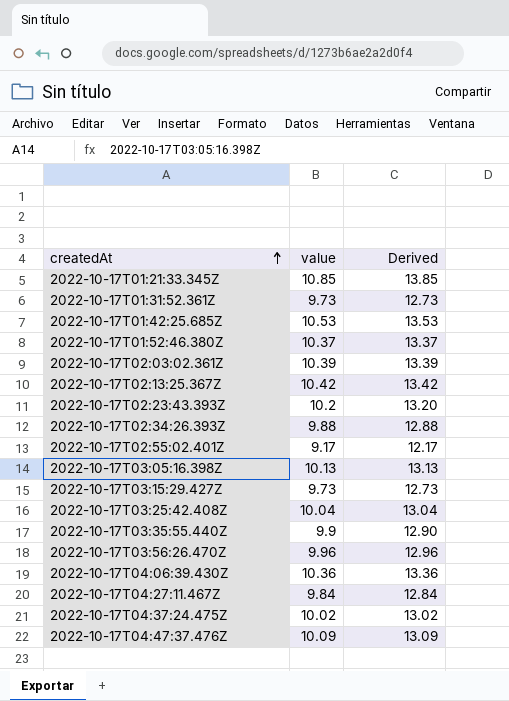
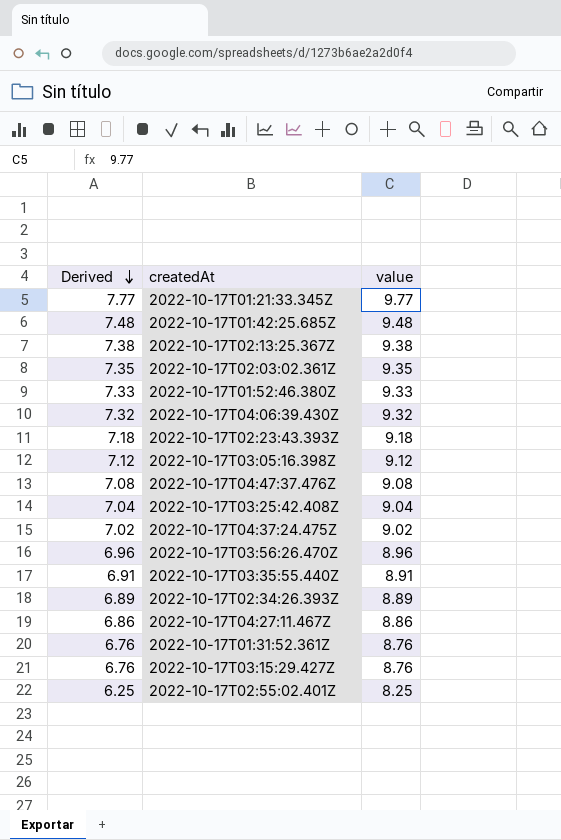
row order: createdAt ascending -> Derived descending
column Derived | formula: [value] + 3 -> [value] - 2
column Derived | position: 3 -> 1
2022-10-17T01:21:33.345Z | value: 10.85 -> 9.77
2022-10-17T01:42:25.685Z | value: 10.53 -> 9.48
2022-10-17T02:13:25.367Z | value: 10.42 -> 9.38
2022-10-17T02:03:02.361Z | value: 10.39 -> 9.35
2022-10-17T01:52:46.380Z | value: 10.37 -> 9.33
2022-10-17T04:06:39.430Z | value: 10.36 -> 9.32
2022-10-17T02:23:43.393Z | value: 10.2 -> 9.18
2022-10-17T03:05:16.398Z | value: 10.13 -> 9.12
2022-10-17T04:47:37.476Z | value: 10.09 -> 9.08
2022-10-17T03:25:42.408Z | value: 10.04 -> 9.04
2022-10-17T04:37:24.475Z | value: 10.02 -> 9.02
2022-10-17T03:56:26.470Z | value: 9.96 -> 8.96
2022-10-17T03:35:55.440Z | value: 9.9 -> 8.91
2022-10-17T02:34:26.393Z | value: 9.88 -> 8.89
2022-10-17T04:27:11.467Z | value: 9.84 -> 8.86
2022-10-17T01:31:52.361Z | value: 9.73 -> 8.76
2022-10-17T03:15:29.427Z | value: 9.73 -> 8.76
2022-10-17T02:55:02.401Z | value: 9.17 -> 8.25

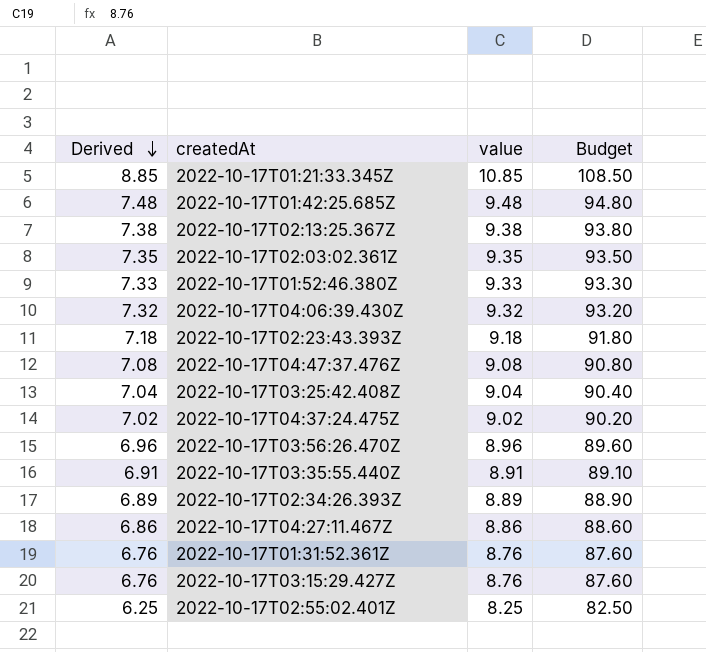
column Budget | formula: none -> [value] * 10
row 2022-10-17T03:05:16.398Z: 7.12 | 9.12 -> none
2022-10-17T01:21:33.345Z | Derived: 7.77 -> 8.85
2022-10-17T01:21:33.345Z | value: 9.77 -> 10.85

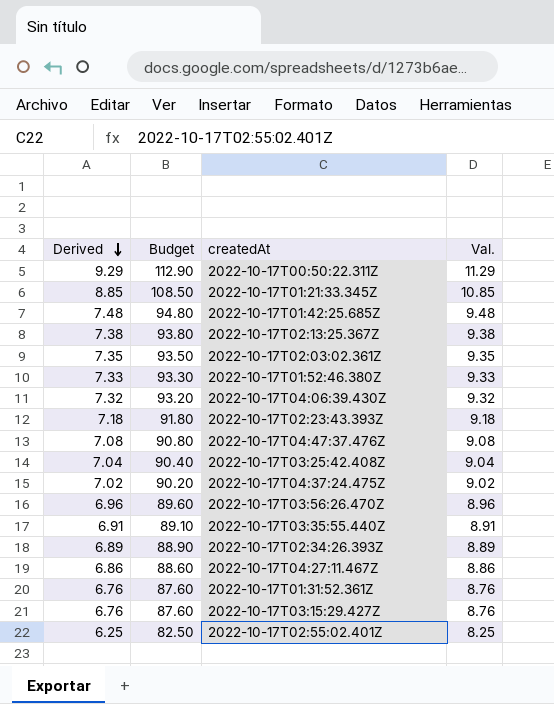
column Budget | position: 4 -> 2
column name: value -> Val.
row 2022-10-17T00:50:22.311Z: none -> 9.29 | 112.90 | 11.29

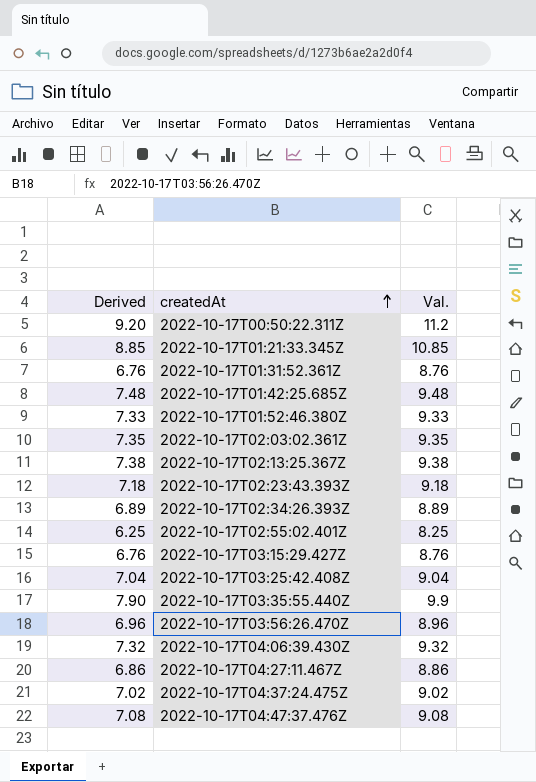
row order: Derived descending -> createdAt ascending
column Budget | formula: [Val.] * 10 -> none
2022-10-17T00:50:22.311Z | Derived: 9.29 -> 9.20
2022-10-17T00:50:22.311Z | Val.: 11.29 -> 11.2
2022-10-17T03:35:55.440Z | Derived: 6.91 -> 7.90
2022-10-17T03:35:55.440Z | Val.: 8.91 -> 9.9

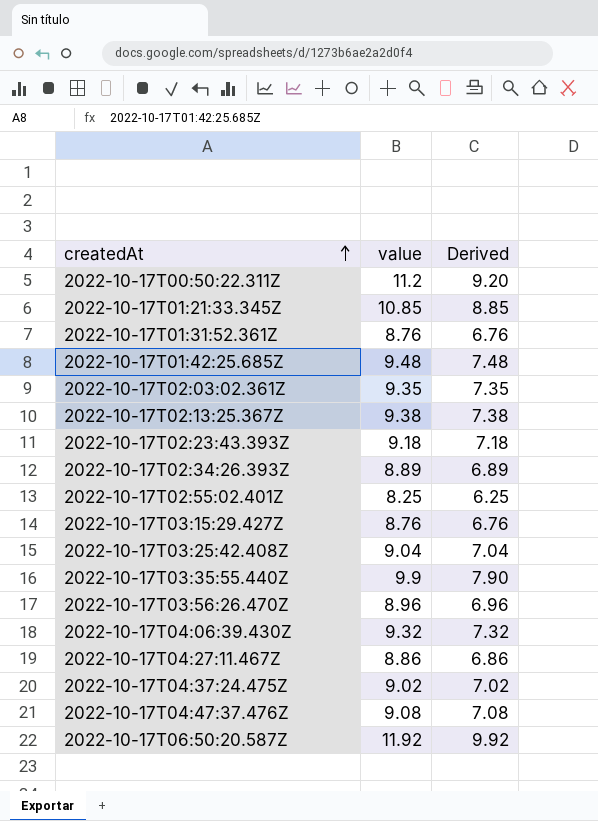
column name: Val. -> value
column Derived | position: 1 -> 3
row 2022-10-17T01:52:46.380Z: 7.33 | 9.33 -> none
row 2022-10-17T06:50:20.587Z: none -> 11.92 | 9.92

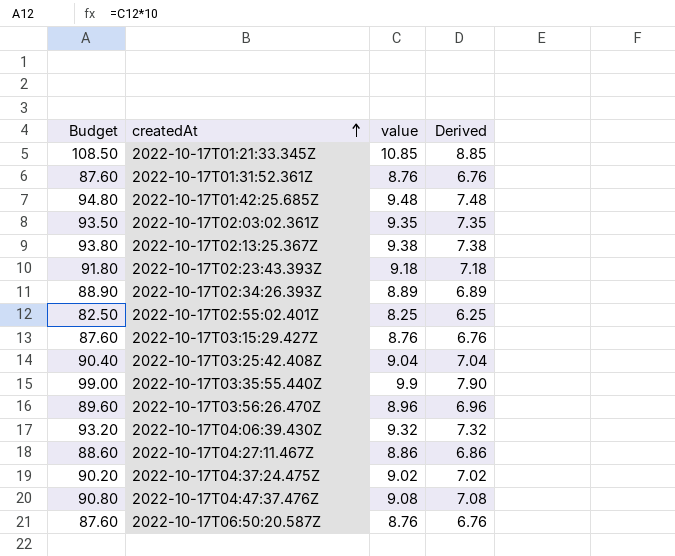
column Budget | formula: none -> [value] * 10
row 2022-10-17T00:50:22.311Z: 11.2 | 9.20 -> none
2022-10-17T06:50:20.587Z | value: 11.92 -> 8.76
2022-10-17T06:50:20.587Z | Derived: 9.92 -> 6.76

